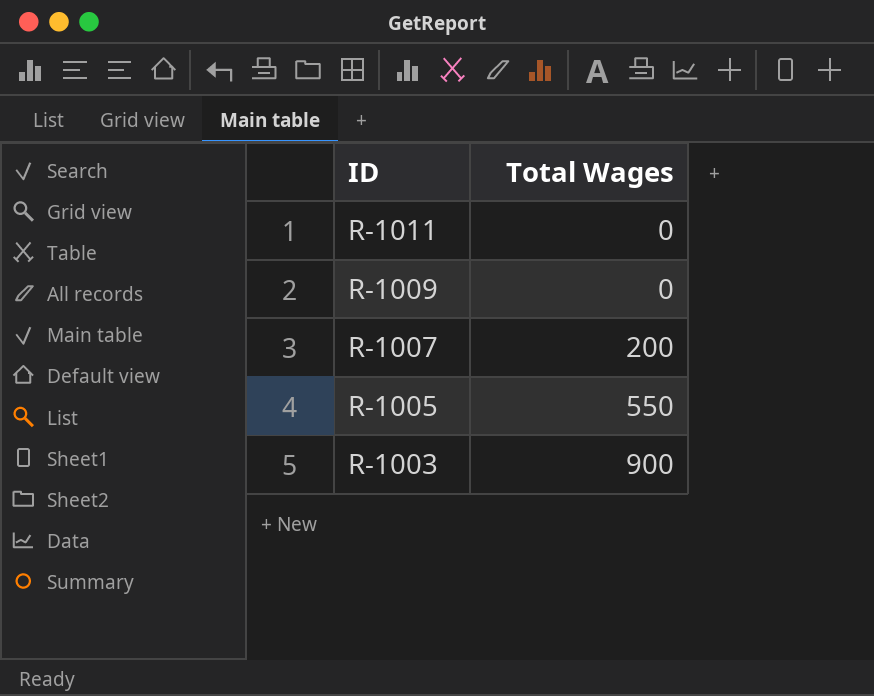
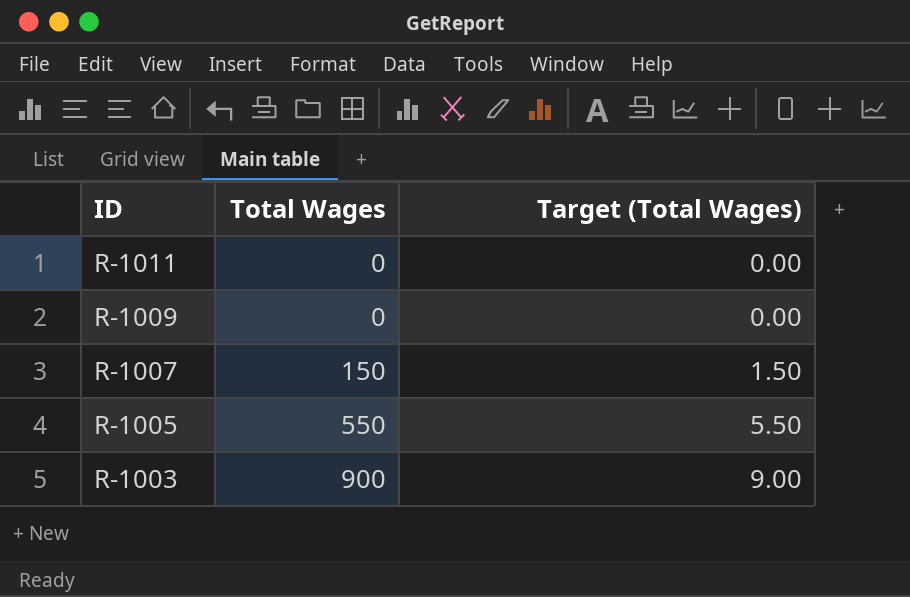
column Target (Total Wages) | formula: none -> [Total Wages] * 0.01
R-1007 | Total Wages: 200 -> 150

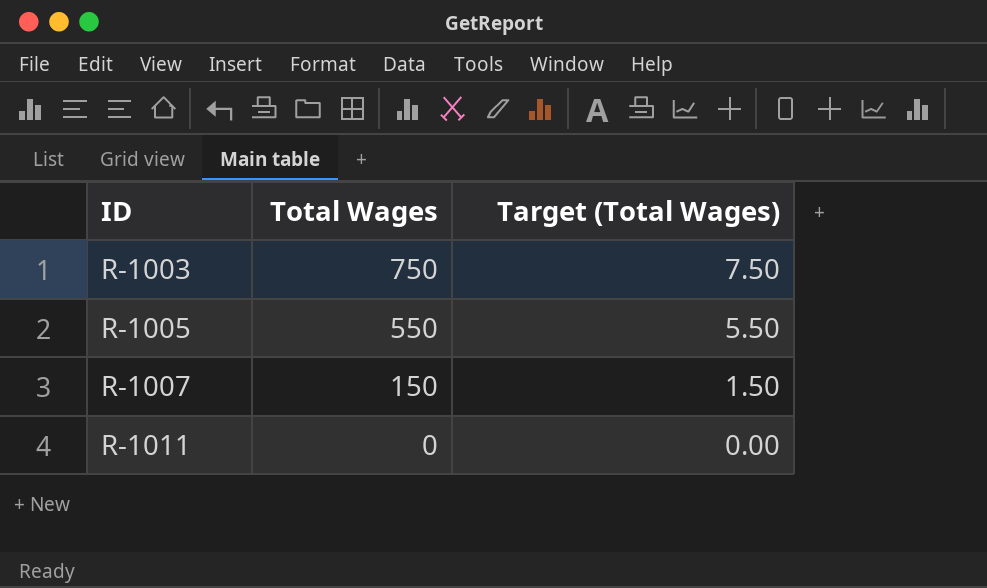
row order: ID descending -> ID ascending
row R-1009: 0 | 0.00 -> none
R-1003 | Total Wages: 900 -> 750
R-1003 | Target (Total Wages): 9.00 -> 7.50

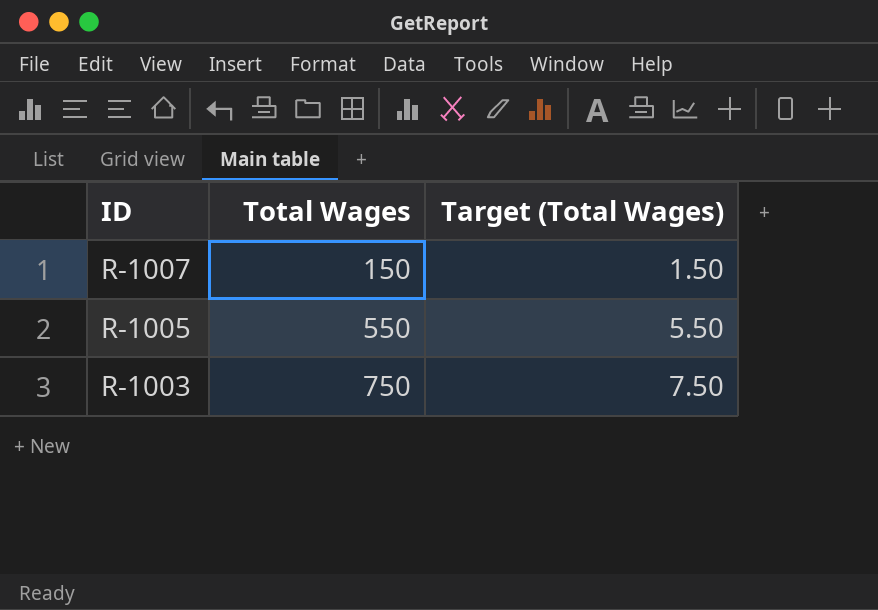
row order: ID ascending -> ID descending
row R-1011: 0 | 0.00 -> none

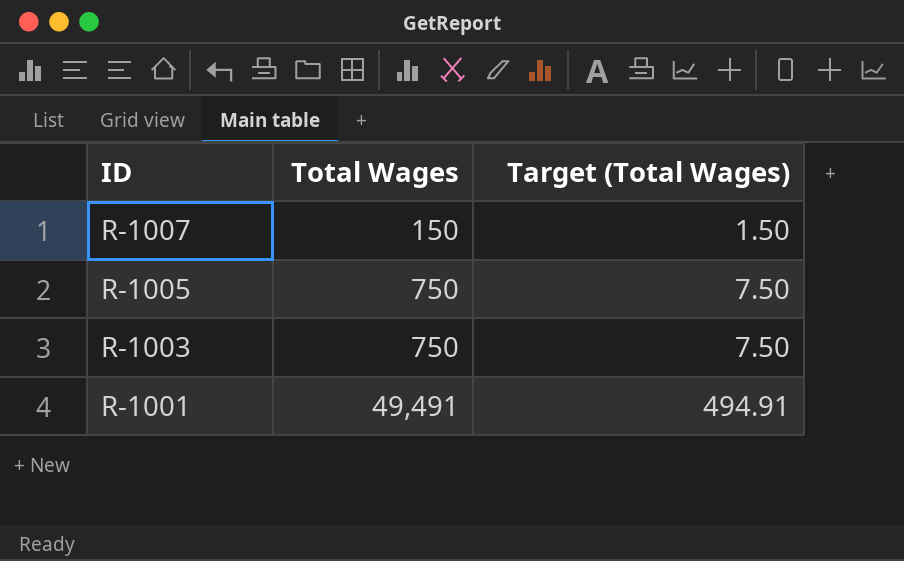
R-1005 | Total Wages: 550 -> 750
R-1005 | Target (Total Wages): 5.50 -> 7.50
row R-1001: none -> 49,491 | 494.91

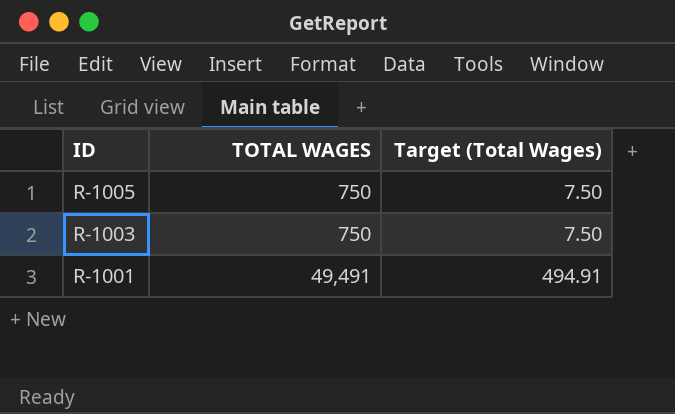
column name: Total Wages -> TOTAL WAGES
row R-1007: 150 | 1.50 -> none

